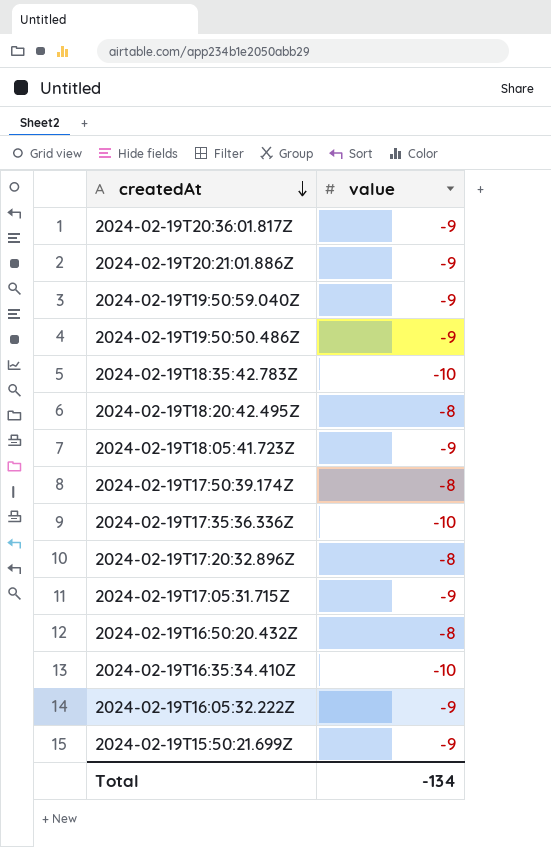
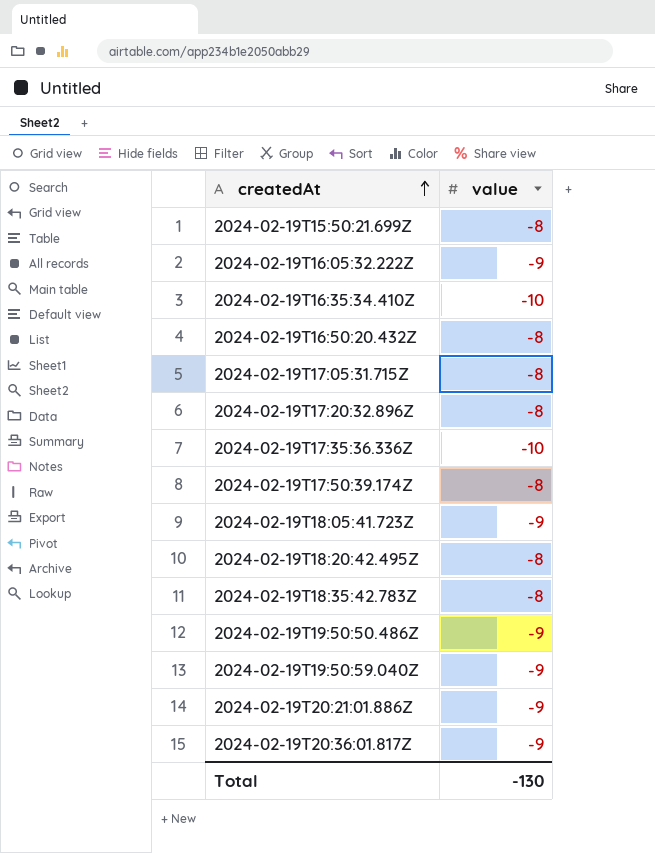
row order: createdAt descending -> createdAt ascending
2024-02-19T15:50:21.699Z | value: -9 -> -8
2024-02-19T17:05:31.715Z | value: -9 -> -8
2024-02-19T18:35:42.783Z | value: -10 -> -8
Total | value: -134 -> -130

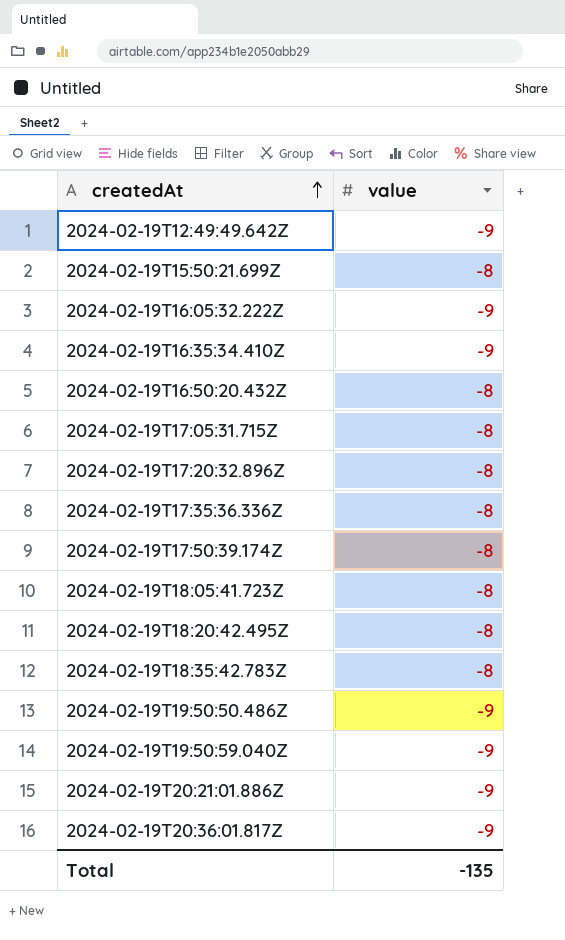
row 2024-02-19T12:49:49.642Z: none -> -9
2024-02-19T16:35:34.410Z | value: -10 -> -9
2024-02-19T17:35:36.336Z | value: -10 -> -8
2024-02-19T18:05:41.723Z | value: -9 -> -8
Total | value: -130 -> -135

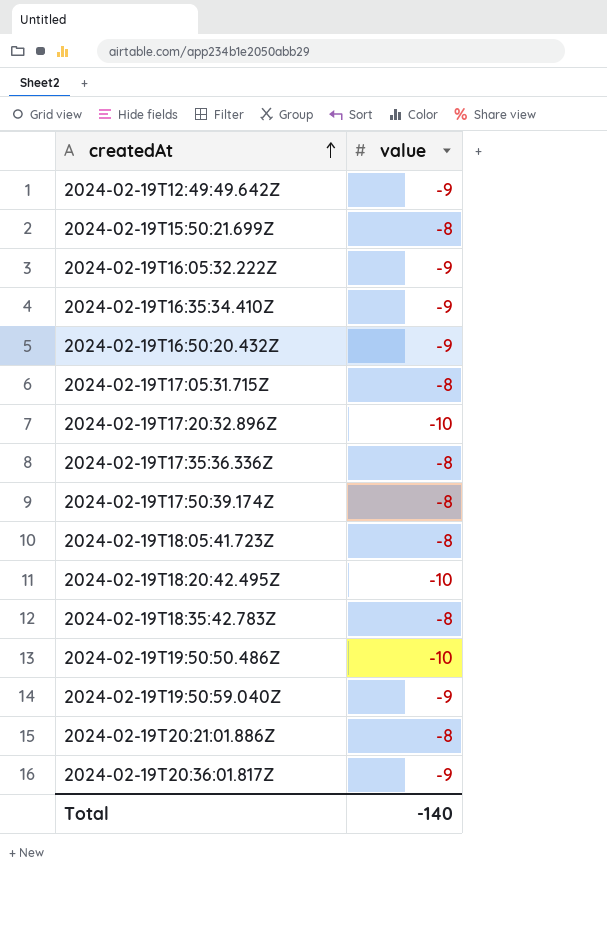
2024-02-19T16:50:20.432Z | value: -8 -> -9
2024-02-19T17:20:32.896Z | value: -8 -> -10
2024-02-19T18:20:42.495Z | value: -8 -> -10
2024-02-19T19:50:50.486Z | value: -9 -> -10
2024-02-19T20:21:01.886Z | value: -9 -> -8
Total | value: -135 -> -140

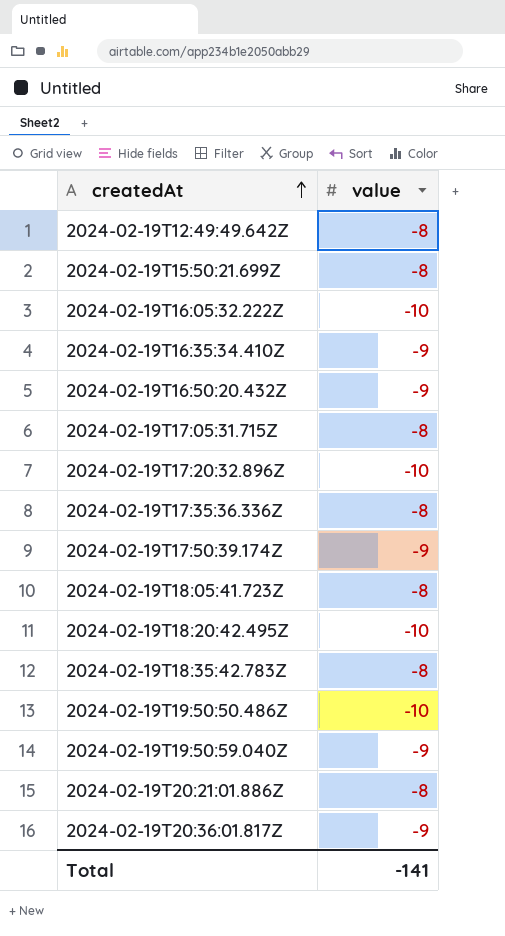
2024-02-19T12:49:49.642Z | value: -9 -> -8
2024-02-19T16:05:32.222Z | value: -9 -> -10
2024-02-19T17:50:39.174Z | value: -8 -> -9
Total | value: -140 -> -141

